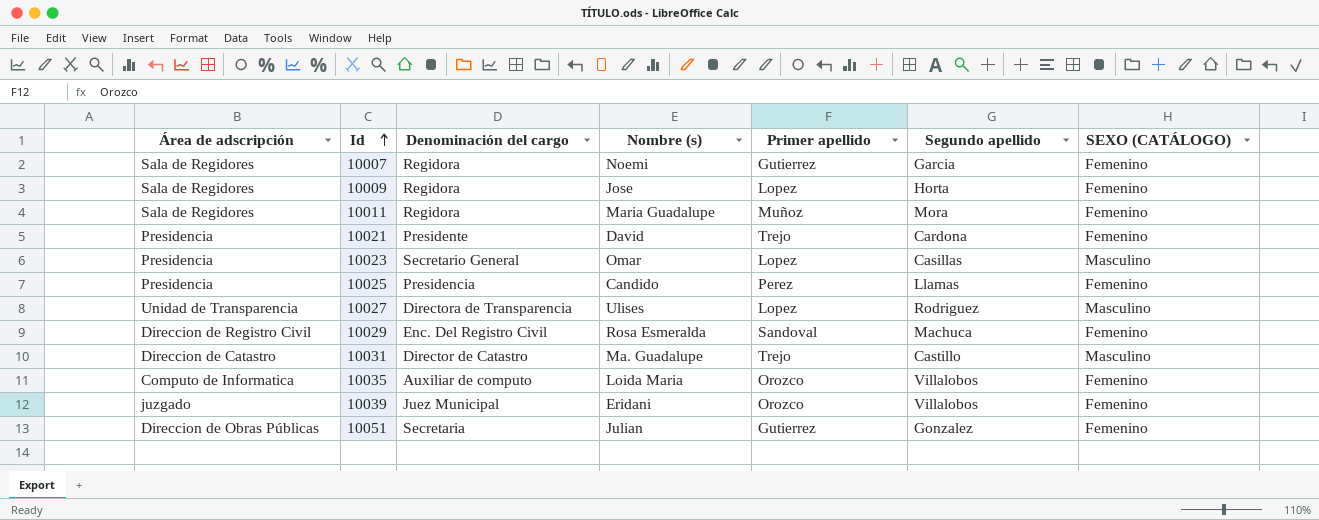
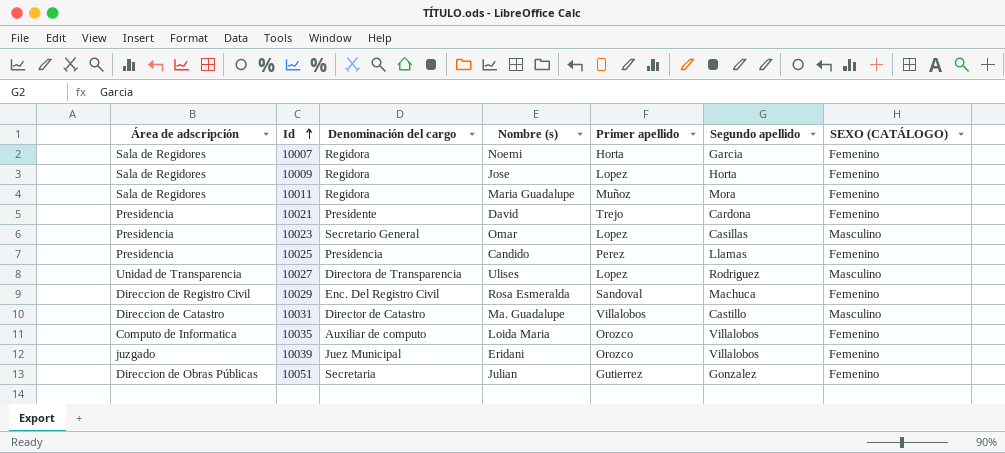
10007 | Primer apellido: Gutierrez -> Horta
10031 | Primer apellido: Trejo -> Villalobos

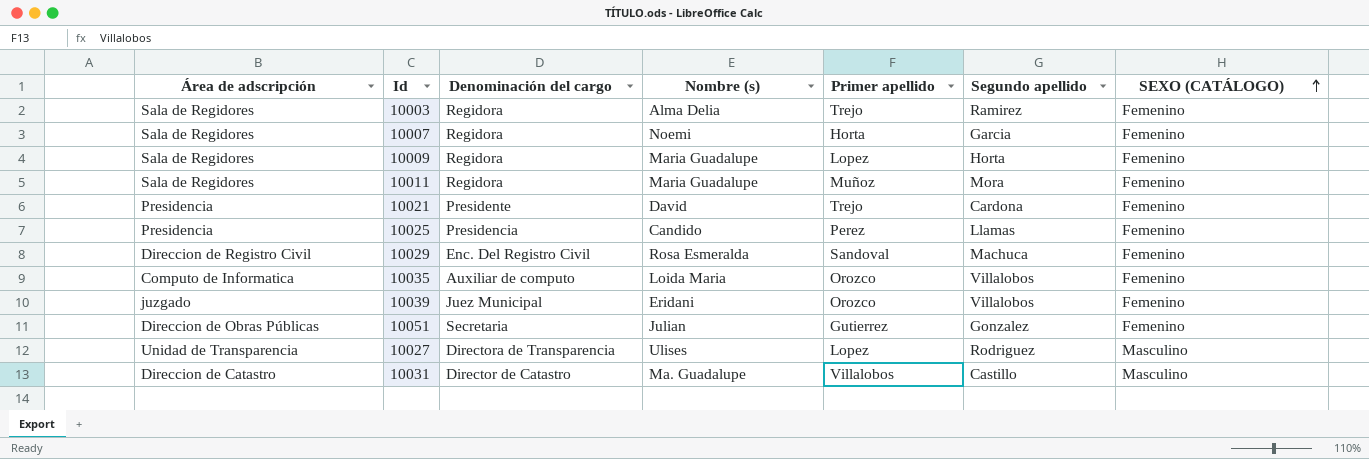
row order: Id ascending -> SEXO (CATÁLOGO) ascending
row 10023: Presidencia | Secretario General | Omar | Lopez | Casillas | Masculino -> none
row 10003: none -> Sala de Regidores | Regidora | Alma Delia | Trejo | Ramirez | Femenino
10009 | Nombre (s): Jose -> Maria Guadalupe

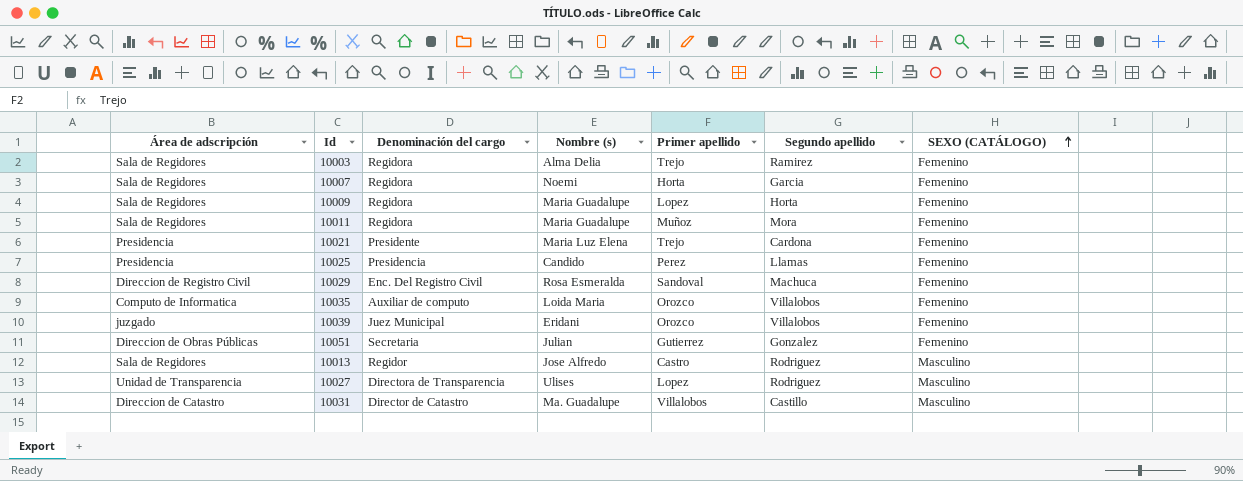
10021 | Nombre (s): David -> Maria Luz Elena
row 10013: none -> Sala de Regidores | Regidor | Jose Alfredo | Castro | Rodriguez | Masculino

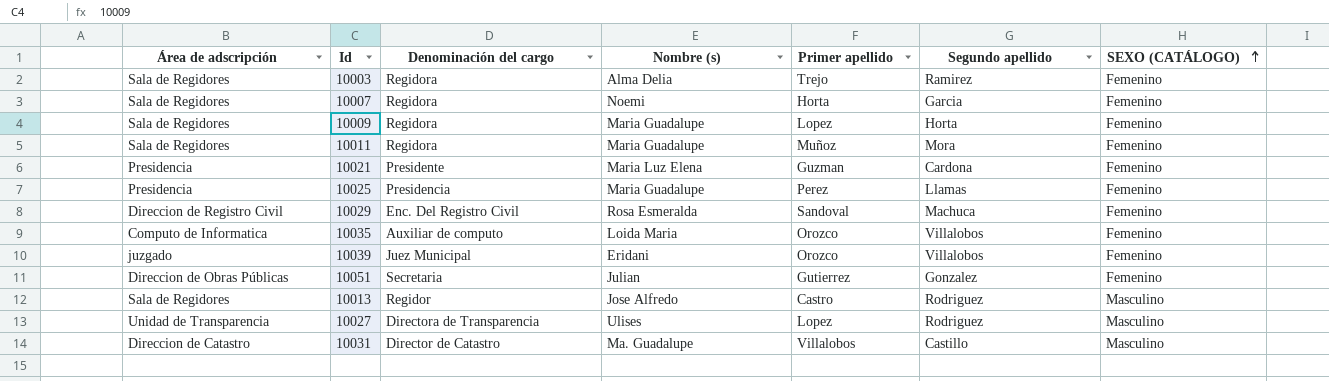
10021 | Primer apellido: Trejo -> Guzman
10025 | Nombre (s): Candido -> Maria Guadalupe

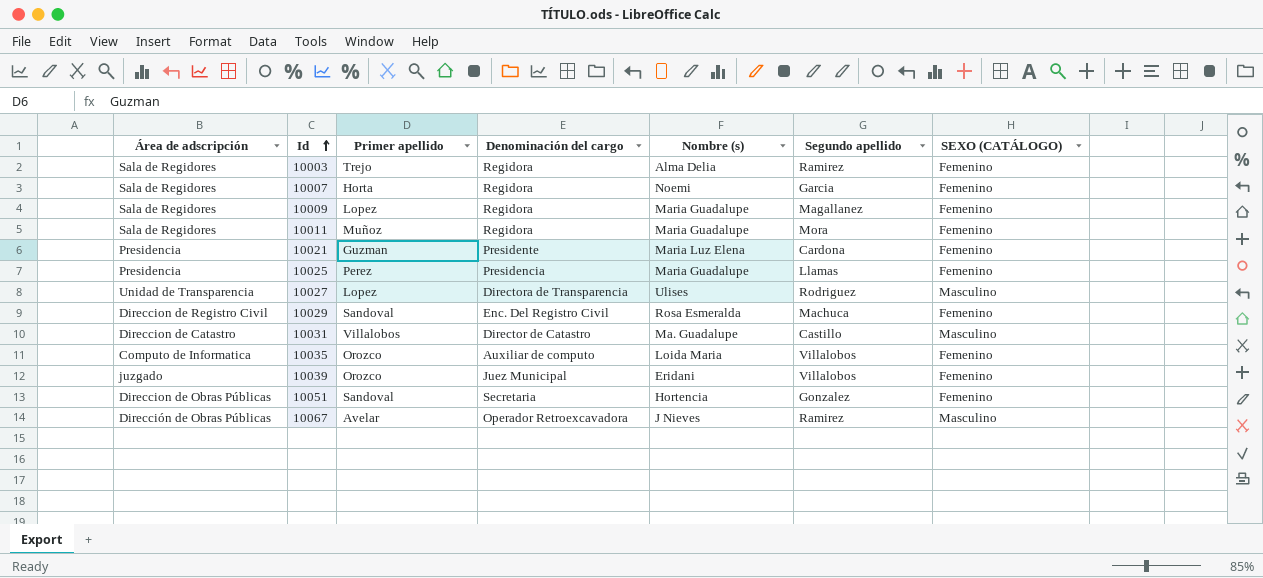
row order: SEXO (CATÁLOGO) ascending -> Id ascending
column Primer apellido | position: 5 -> 3
row 10013: Sala de Regidores | Regidor | Jose Alfredo | Castro | Rodriguez | Masculino -> none
10009 | Segundo apellido: Horta -> Magallanez
10051 | Primer apellido: Gutierrez -> Sandoval
10051 | Nombre (s): Julian -> Hortencia
row 10067: none -> Dirección de Obras Públicas | Avelar | Operador Retroexcavadora | J Nieves | Ramirez | Masculino

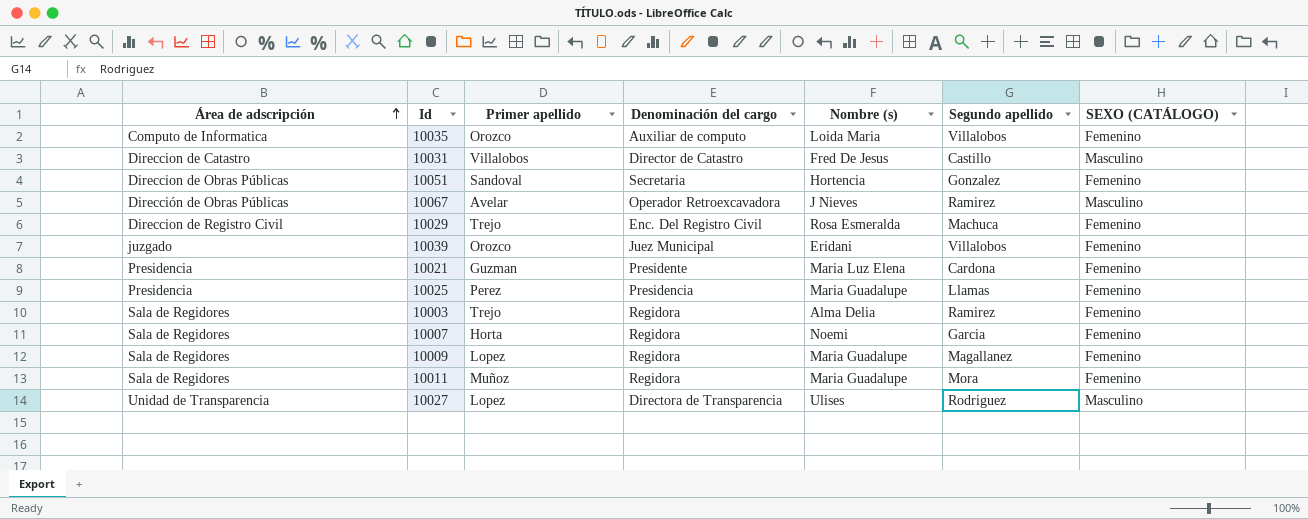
row order: Id ascending -> Área de adscripción ascending
10031 | Nombre (s): Ma. Guadalupe -> Fred De Jesus
10029 | Primer apellido: Sandoval -> Trejo

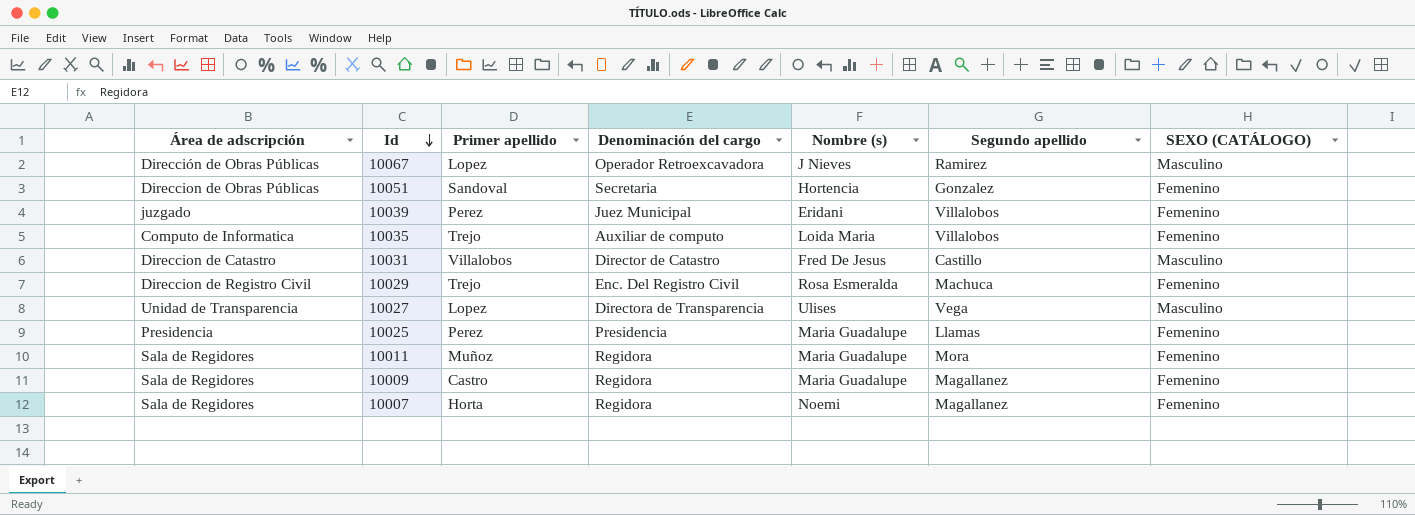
row order: Área de adscripción ascending -> Id descending
row 10021: Presidencia | Guzman | Presidente | Maria Luz Elena | Cardona | Femenino -> none
row 10003: Sala de Regidores | Trejo | Regidora | Alma Delia | Ramirez | Femenino -> none
10067 | Primer apellido: Avelar -> Lopez
10039 | Primer apellido: Orozco -> Perez
10035 | Primer apellido: Orozco -> Trejo
10027 | Segundo apellido: Rodriguez -> Vega
10009 | Primer apellido: Lopez -> Castro
10007 | Segundo apellido: Garcia -> Magallanez

